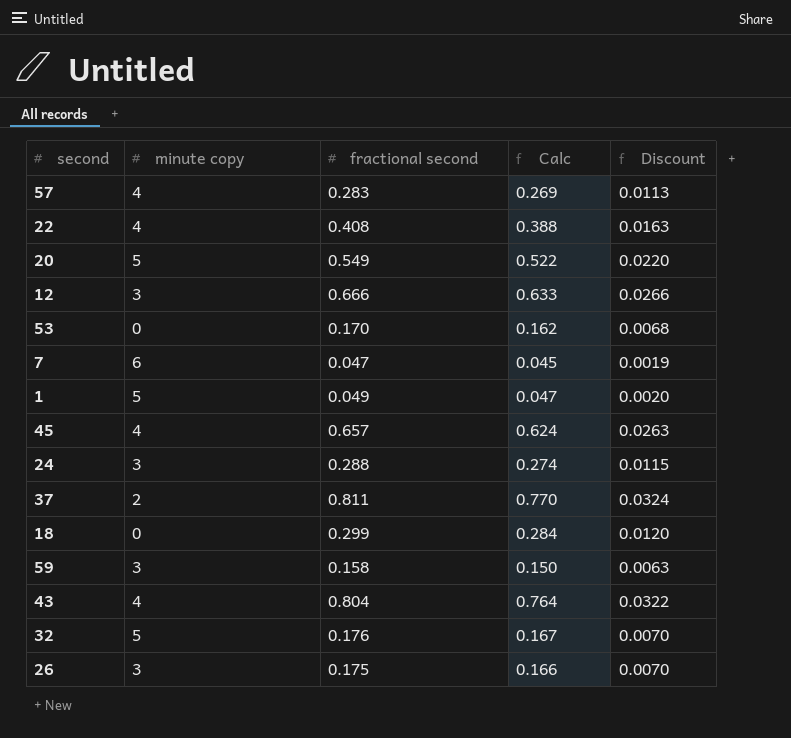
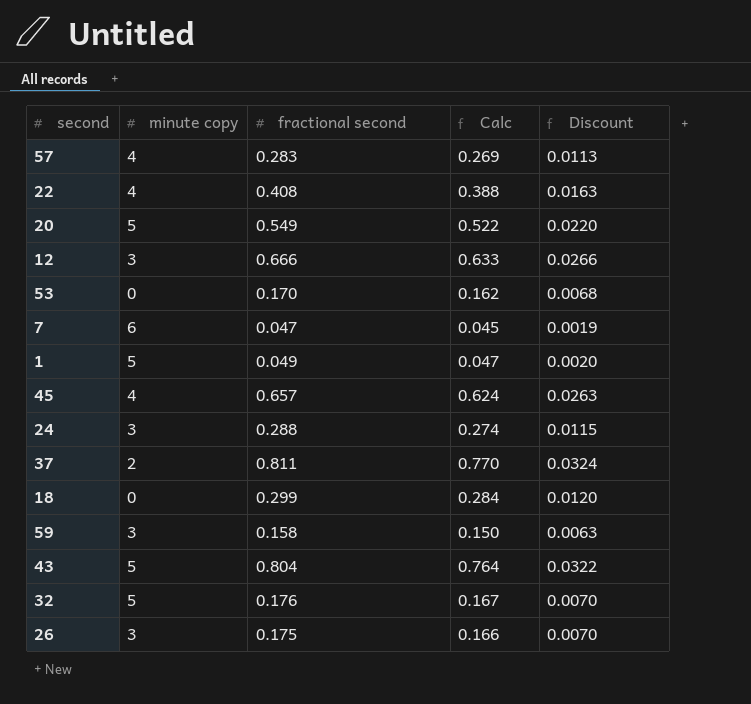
43 | minute copy: 4 -> 5

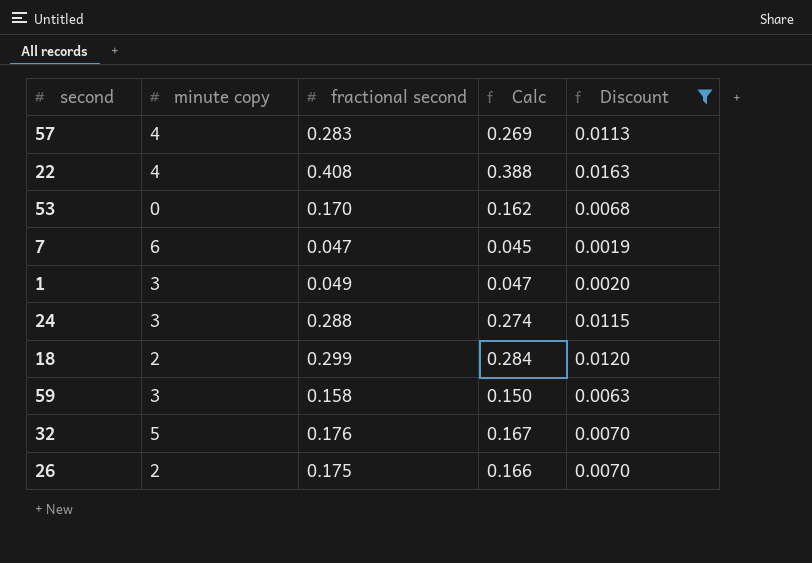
filter: none -> Discount <= 0.0163
1 | minute copy: 5 -> 3
18 | minute copy: 0 -> 2
26 | minute copy: 3 -> 2

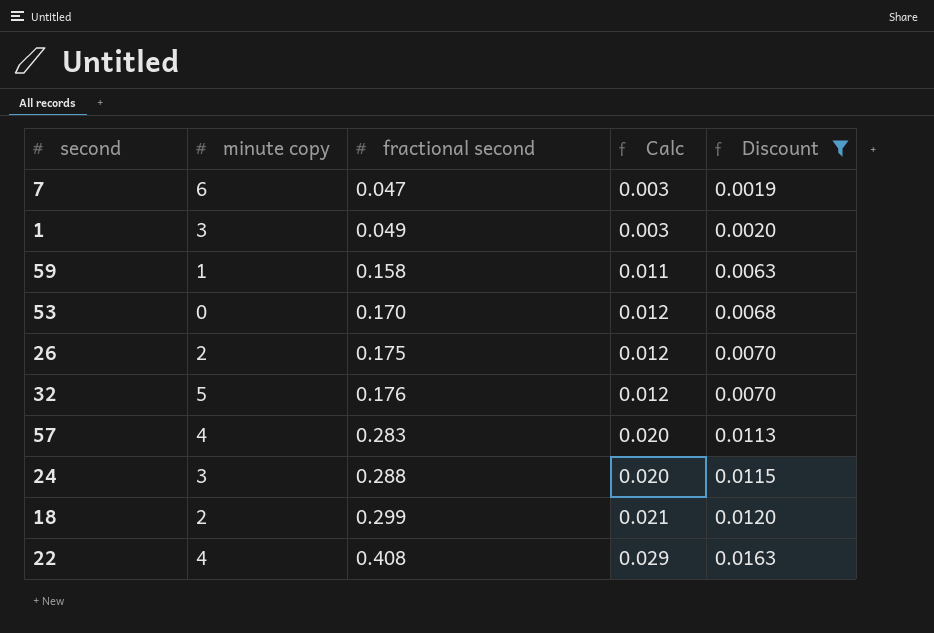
row order: none -> fractional second ascending
column Calc | formula: [fractional second] * 0.95 -> [fractional second] * 0.07
59 | minute copy: 3 -> 1

